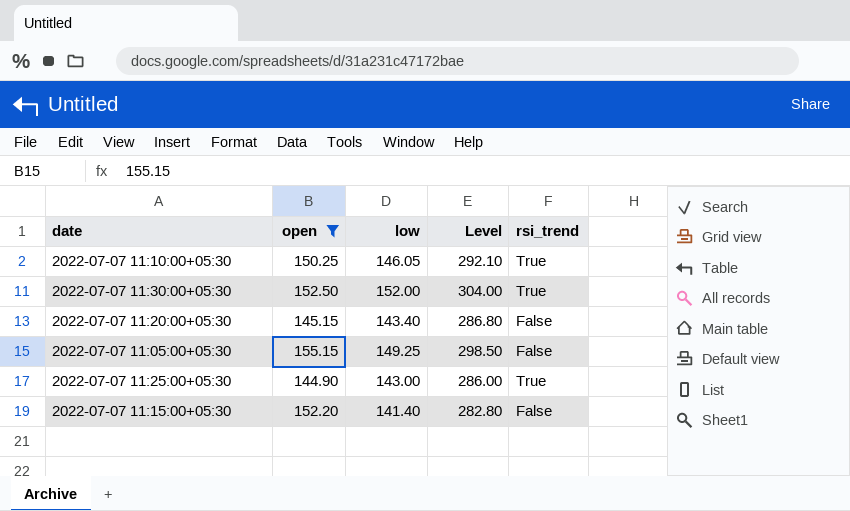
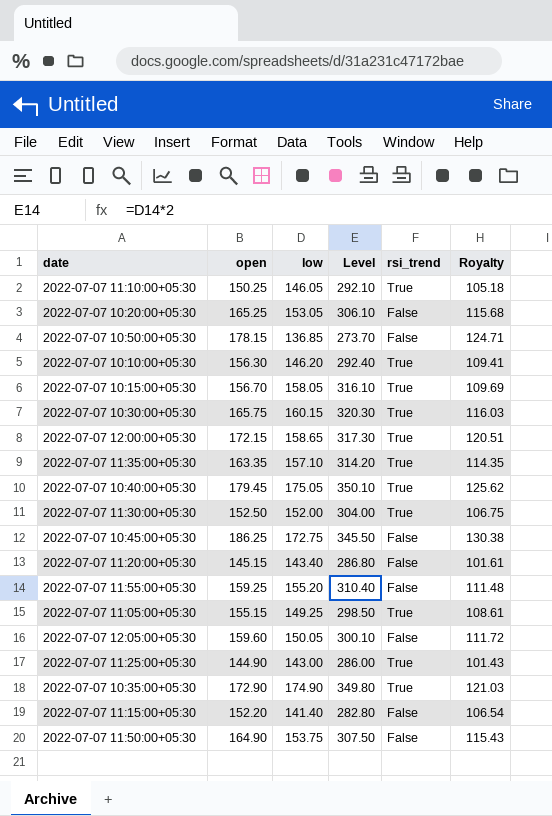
filter: open <= 155.15 -> none
column Royalty | formula: none -> [open] * 0.7
2022-07-07 11:05:00+05:30 | rsi_trend: False -> True

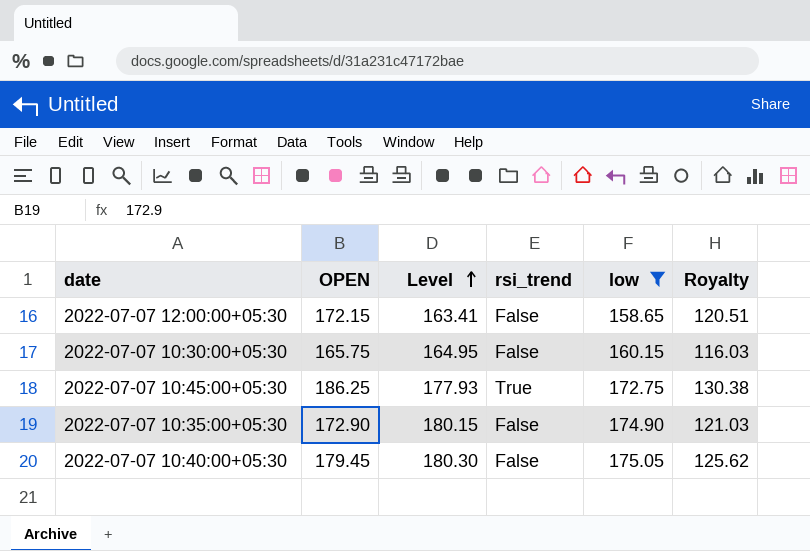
filter: none -> low >= 158.65
row order: none -> Level ascending
column name: open -> OPEN
column Level | formula: [low] * 2 -> [low] * 1.03
column low | position: 3 -> 5
2022-07-07 12:00:00+05:30 | rsi_trend: True -> False
2022-07-07 10:30:00+05:30 | rsi_trend: True -> False
2022-07-07 10:45:00+05:30 | rsi_trend: False -> True
2022-07-07 10:35:00+05:30 | rsi_trend: True -> False
2022-07-07 10:40:00+05:30 | rsi_trend: True -> False

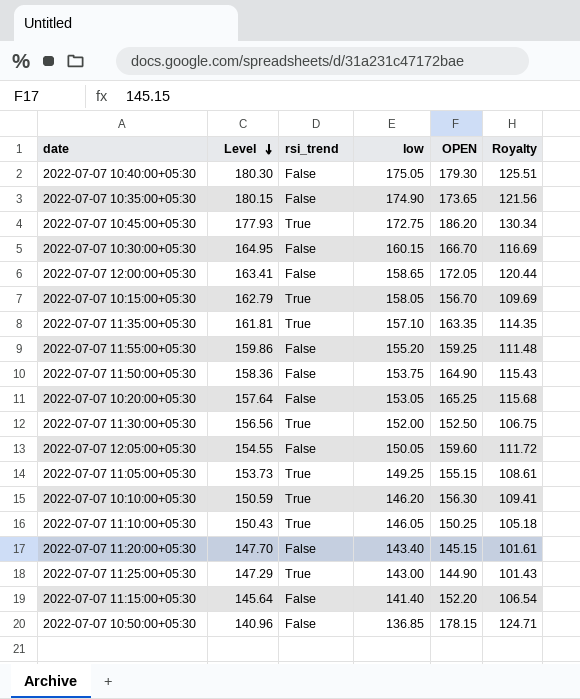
filter: low >= 158.65 -> none
row order: Level ascending -> Level descending
column OPEN | position: 2 -> 5
2022-07-07 10:40:00+05:30 | OPEN: 179.45 -> 179.30
2022-07-07 10:40:00+05:30 | Royalty: 125.62 -> 125.51
2022-07-07 10:35:00+05:30 | OPEN: 172.90 -> 173.65
2022-07-07 10:35:00+05:30 | Royalty: 121.03 -> 121.56
2022-07-07 10:45:00+05:30 | OPEN: 186.25 -> 186.20
2022-07-07 10:45:00+05:30 | Royalty: 130.38 -> 130.34
2022-07-07 10:30:00+05:30 | OPEN: 165.75 -> 166.70
2022-07-07 10:30:00+05:30 | Royalty: 116.03 -> 116.69
2022-07-07 12:00:00+05:30 | OPEN: 172.15 -> 172.05
2022-07-07 12:00:00+05:30 | Royalty: 120.51 -> 120.44

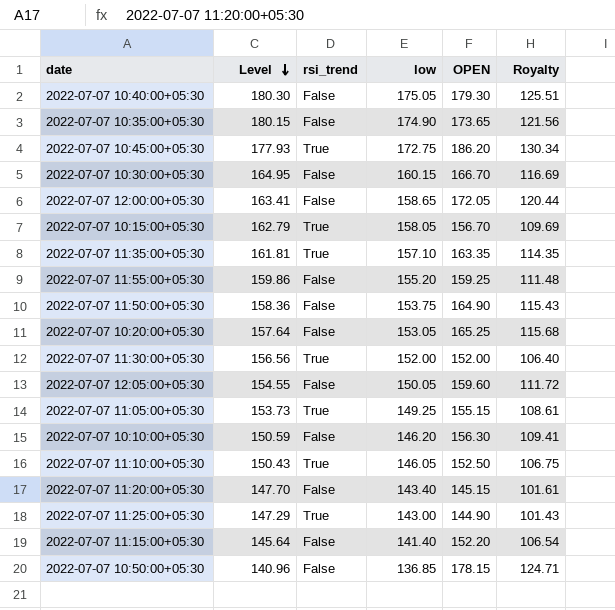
2022-07-07 11:30:00+05:30 | OPEN: 152.50 -> 152.00
2022-07-07 11:30:00+05:30 | Royalty: 106.75 -> 106.40
2022-07-07 10:10:00+05:30 | rsi_trend: True -> False
2022-07-07 11:10:00+05:30 | OPEN: 150.25 -> 152.50
2022-07-07 11:10:00+05:30 | Royalty: 105.18 -> 106.75

